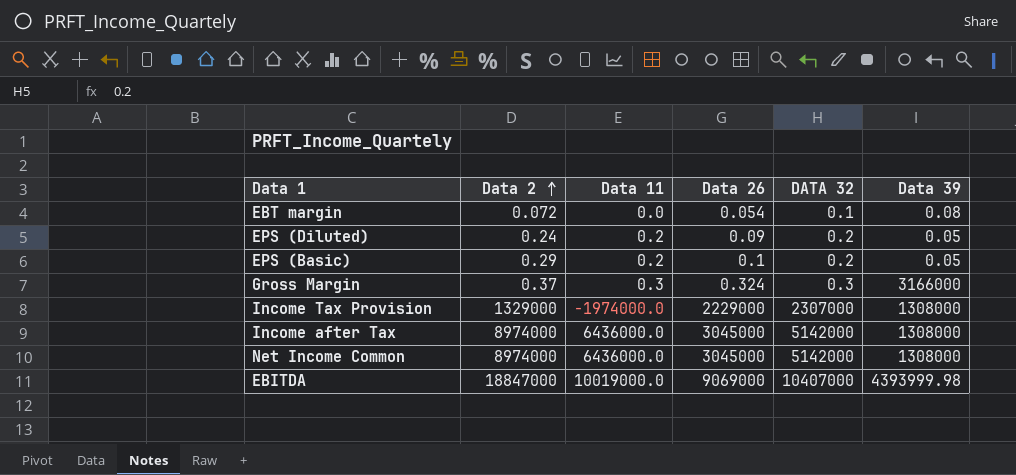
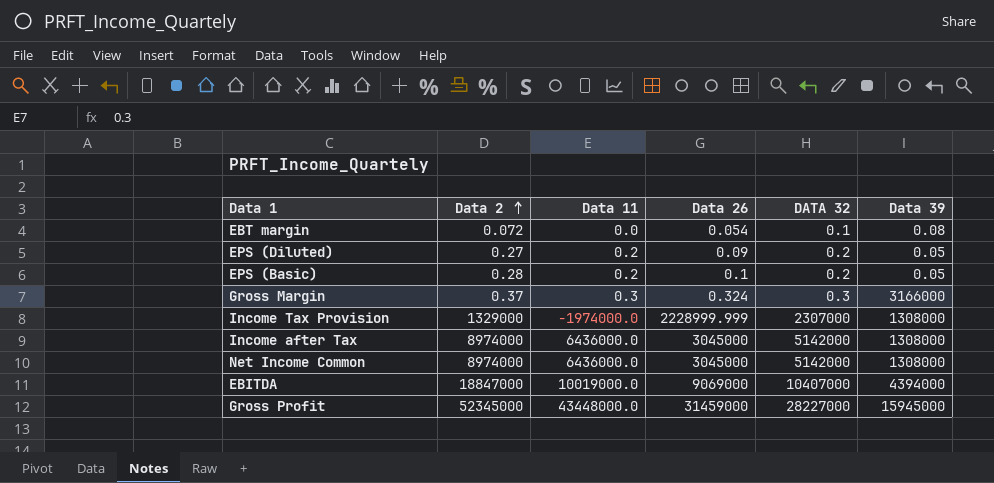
EPS (Diluted) | Data 2: 0.24 -> 0.27
EPS (Basic) | Data 2: 0.29 -> 0.28
Income Tax Provision | Data 26: 2229000 -> 2228999.999
EBITDA | Data 39: 4393999.98 -> 4394000
row Gross Profit: none -> 52345000 | 43448000.0 | 31459000 | 28227000 | 15945000

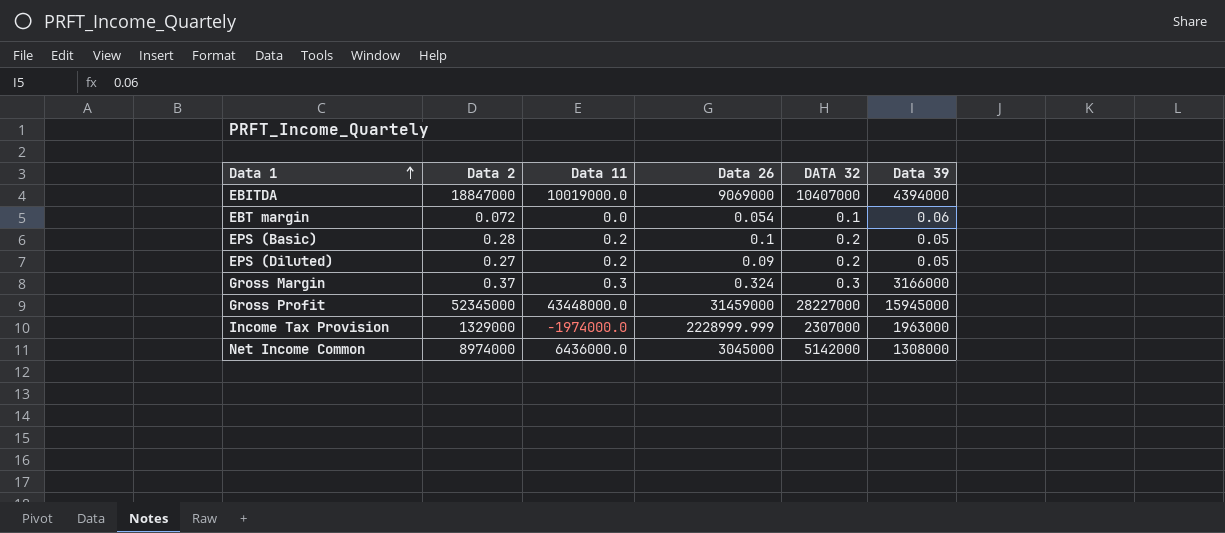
row order: Data 2 ascending -> Data 1 ascending
row Income after Tax: 8974000 | 6436000.0 | 3045000 | 5142000 | 1308000 -> none
EBT margin | Data 39: 0.08 -> 0.06
Income Tax Provision | Data 39: 1308000 -> 1963000

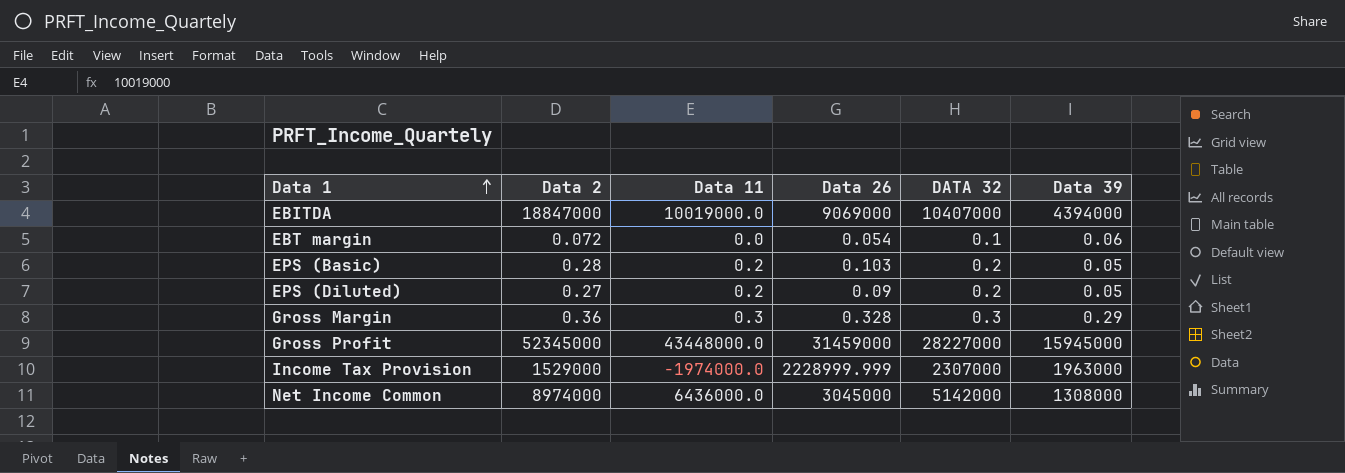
EPS (Basic) | Data 26: 0.1 -> 0.103
Gross Margin | Data 2: 0.37 -> 0.36
Gross Margin | Data 26: 0.324 -> 0.328
Gross Margin | Data 39: 3166000 -> 0.29
Income Tax Provision | Data 2: 1329000 -> 1529000

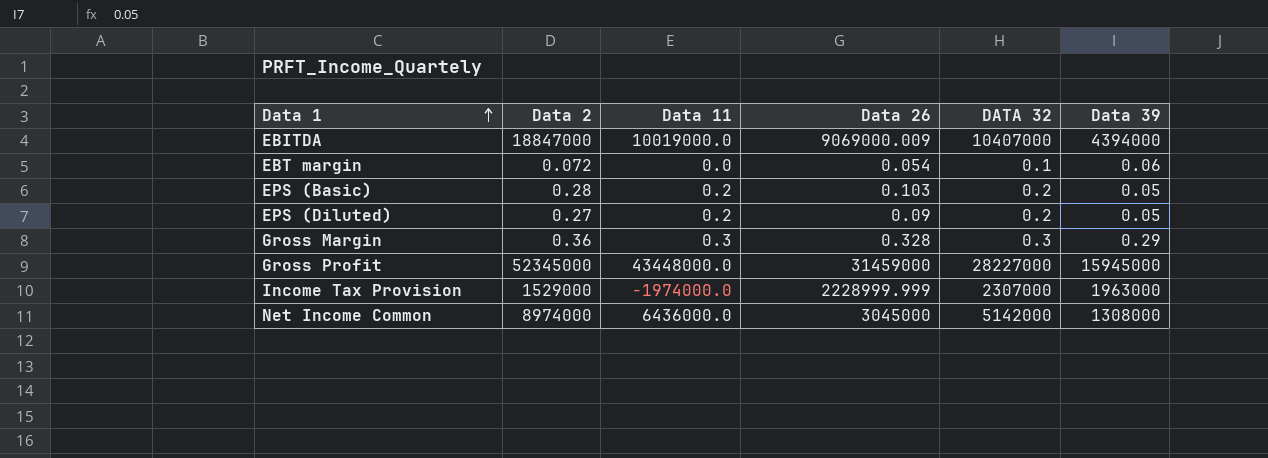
EBITDA | Data 26: 9069000 -> 9069000.009

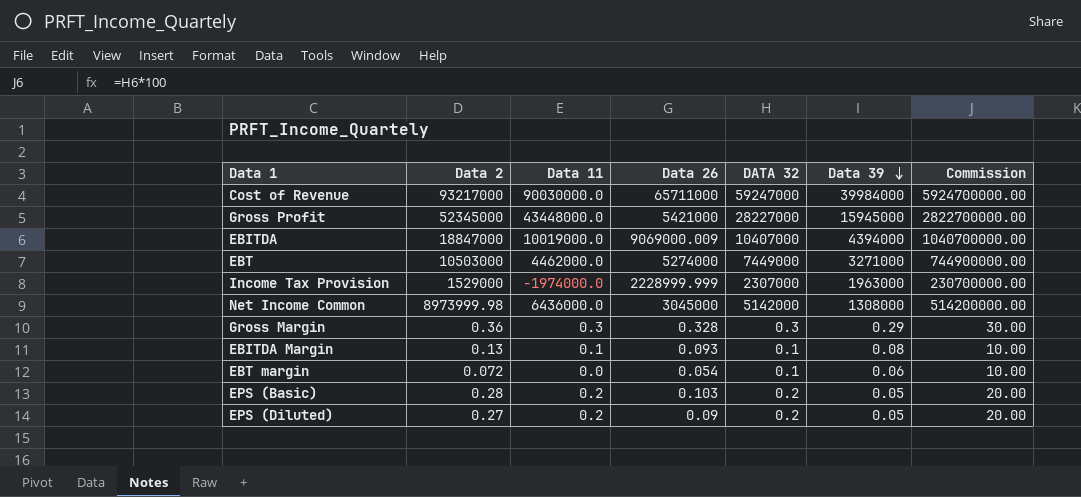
row order: Data 1 ascending -> Data 39 descending
column Commission | formula: none -> [DATA 32] * 100
row Cost of Revenue: none -> 93217000 | 90030000.0 | 65711000 | 59247000 | 39984000 | 5924700000.00
Gross Profit | Data 26: 31459000 -> 5421000
row EBT: none -> 10503000 | 4462000.0 | 5274000 | 7449000 | 3271000 | 744900000.00
Net Income Common | Data 2: 8974000 -> 8973999.98
row EBITDA Margin: none -> 0.13 | 0.1 | 0.093 | 0.1 | 0.08 | 10.00

